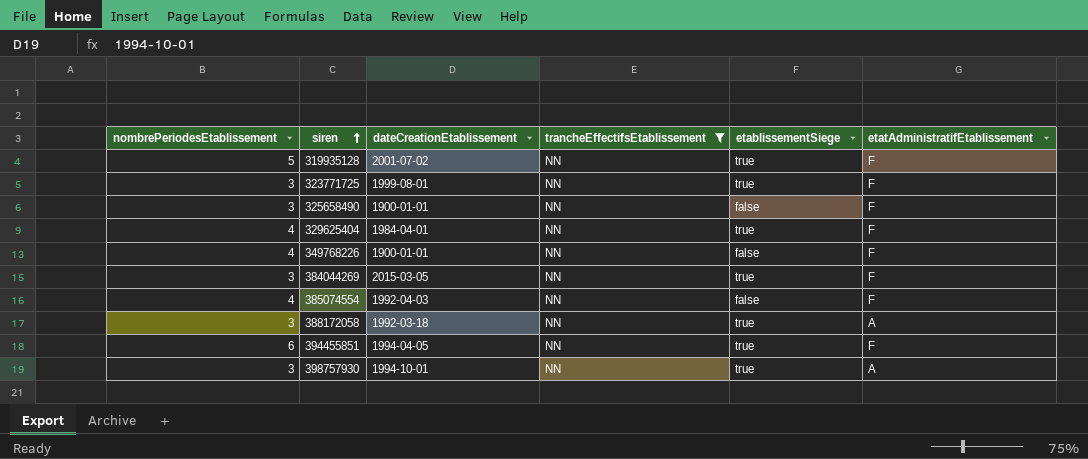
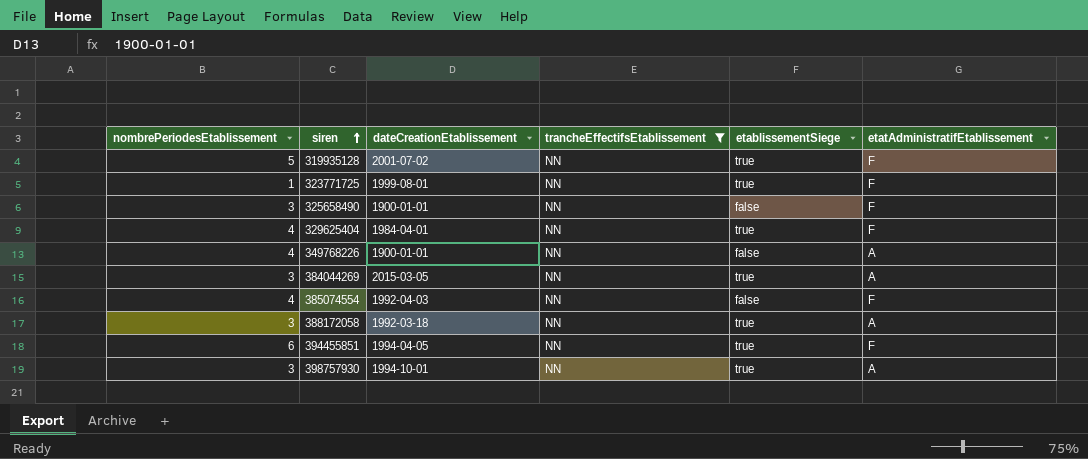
323771725 | nombrePeriodesEtablissement: 3 -> 1
349768226 | etatAdministratifEtablissement: F -> A
384044269 | etatAdministratifEtablissement: F -> A

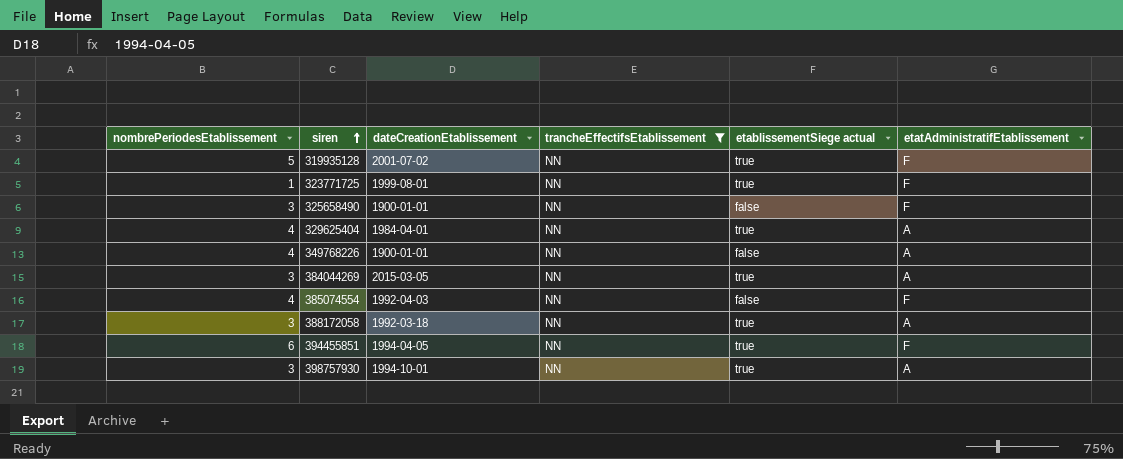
column name: etablissementSiege -> etablissementSiege actual
329625404 | etatAdministratifEtablissement: F -> A

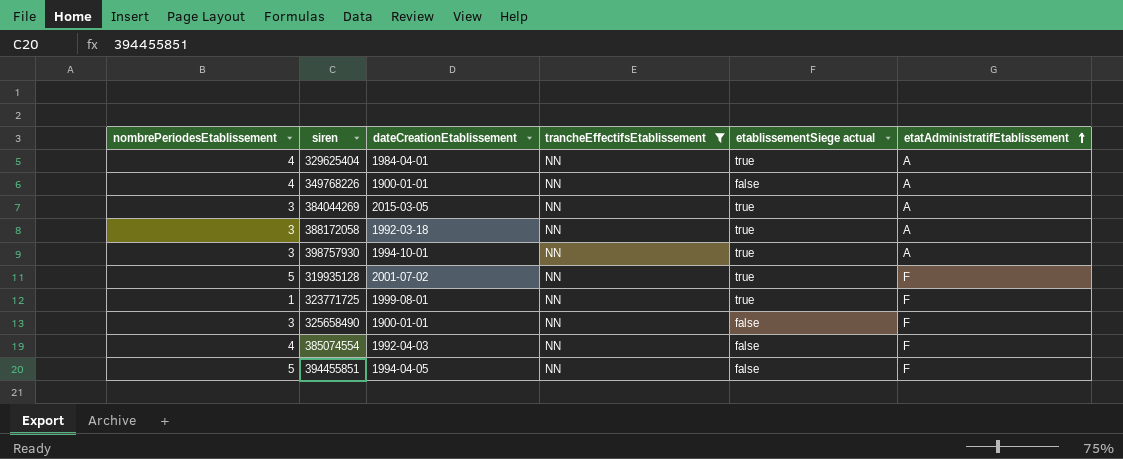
row order: siren ascending -> etatAdministratifEtablissement ascending
394455851 | nombrePeriodesEtablissement: 6 -> 5
394455851 | etablissementSiege actual: true -> false

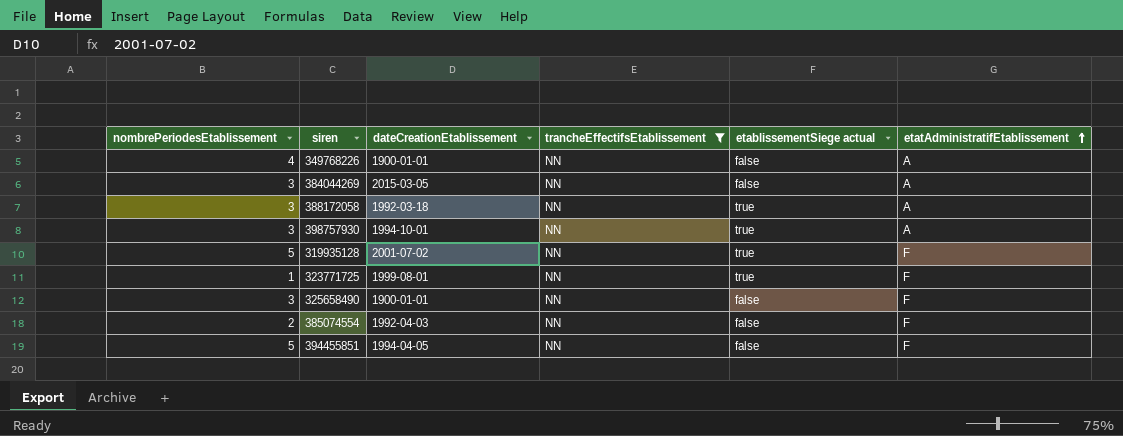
row 329625404: 4 | 1984-04-01 | NN | true | A -> none
384044269 | etablissementSiege actual: true -> false
385074554 | nombrePeriodesEtablissement: 4 -> 2

